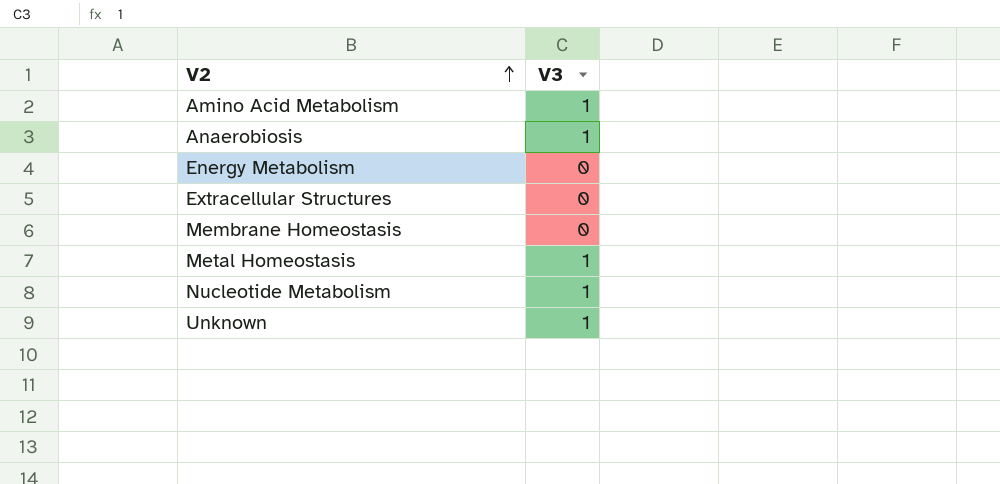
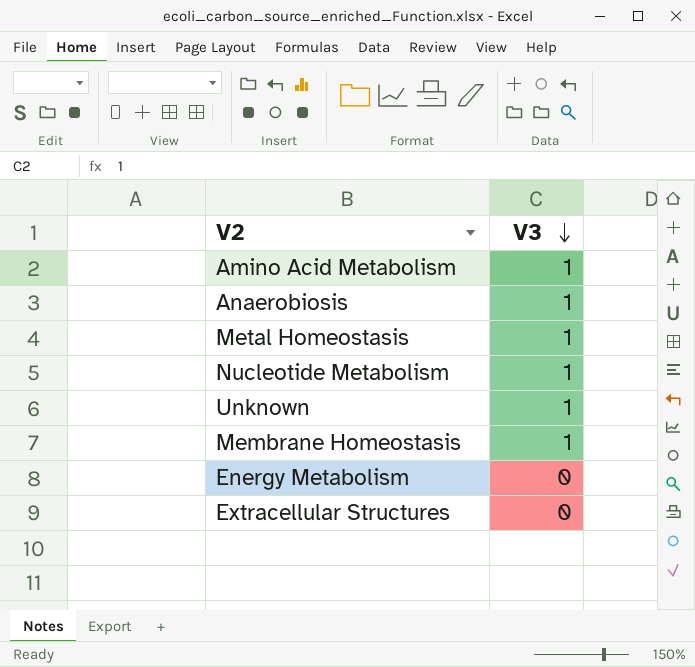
row order: V2 ascending -> V3 descending
Membrane Homeostasis | V3: 0 -> 1

